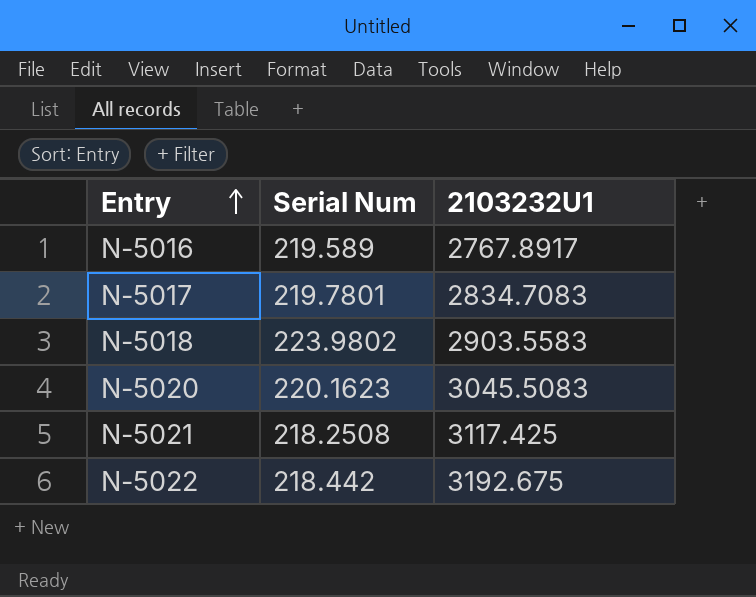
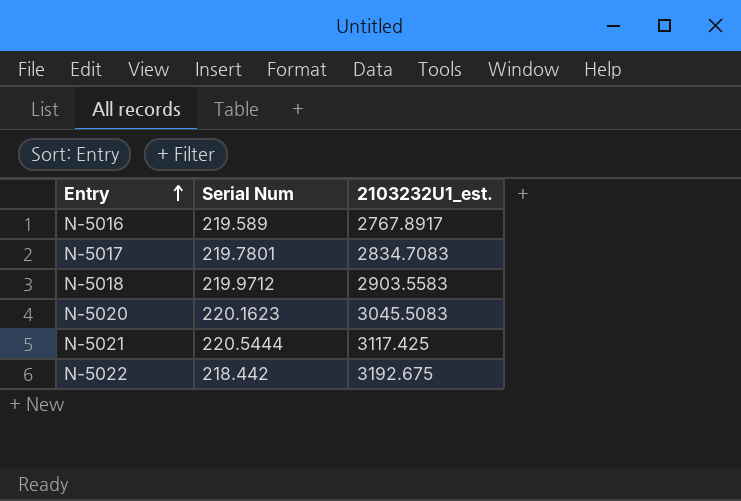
column name: 2103232U1 -> 2103232U1_est.
N-5018 | Serial Num: 223.9802 -> 219.9712
N-5021 | Serial Num: 218.2508 -> 220.5444

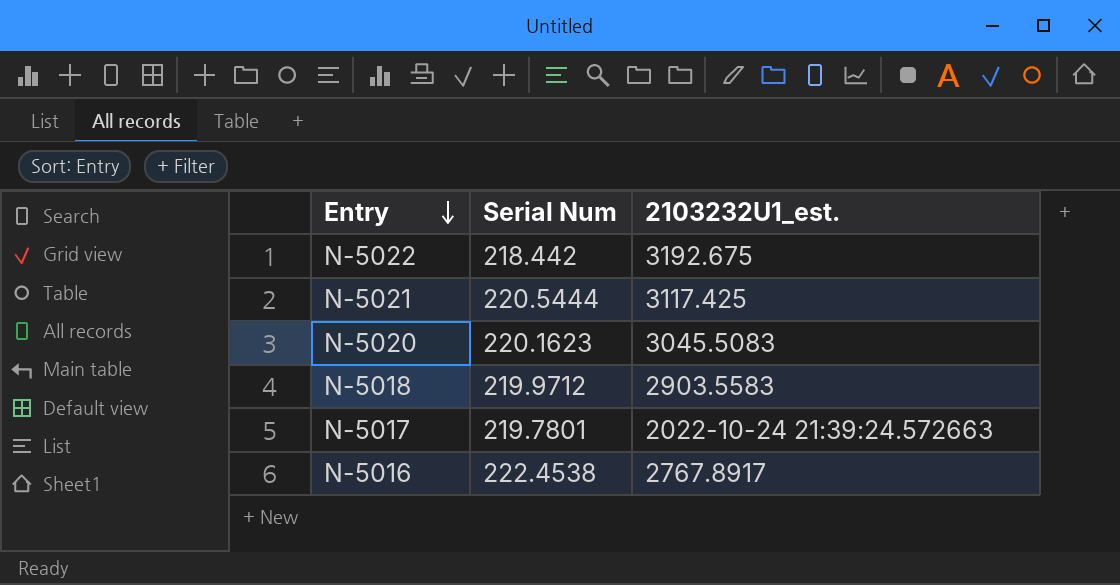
row order: Entry ascending -> Entry descending
N-5017 | 2103232U1_est.: 2834.7083 -> 2022-10-24 21:39:24.572663
N-5016 | Serial Num: 219.589 -> 222.4538

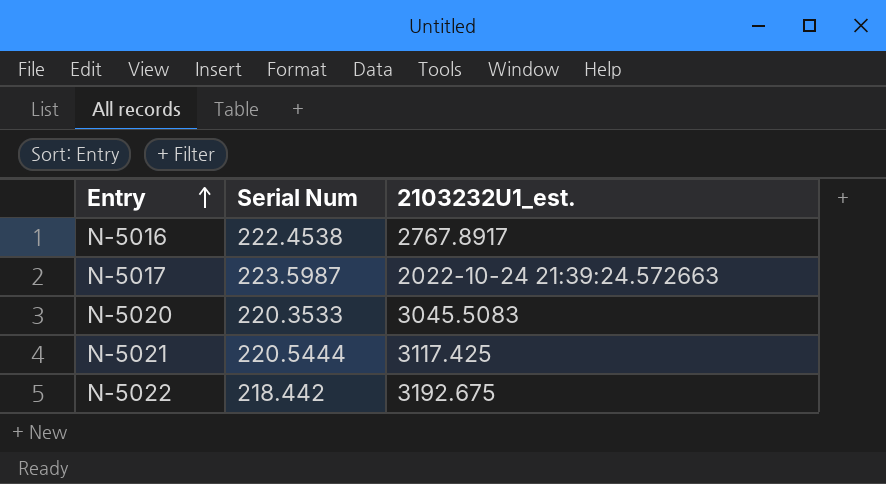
row order: Entry descending -> Entry ascending
row N-5018: 219.9712 | 2903.5583 -> none
N-5017 | Serial Num: 219.7801 -> 223.5987
N-5020 | Serial Num: 220.1623 -> 220.3533

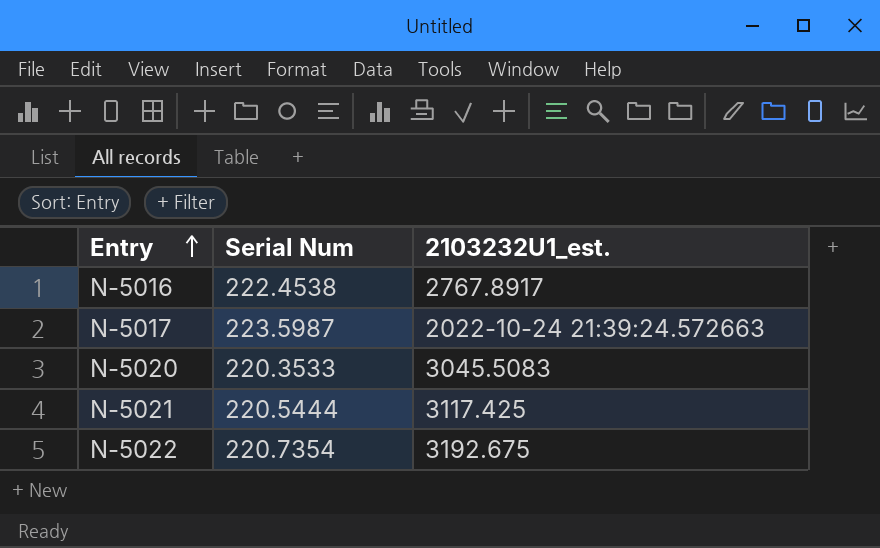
N-5022 | Serial Num: 218.442 -> 220.7354

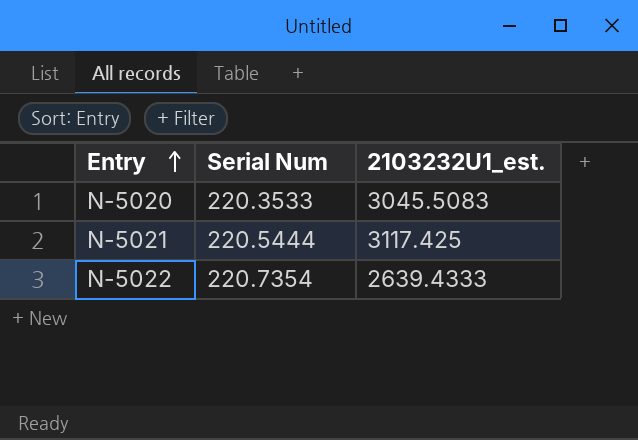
row N-5016: 222.4538 | 2767.8917 -> none
row N-5017: 223.5987 | 2022-10-24 21:39:24.572663 -> none
N-5022 | 2103232U1_est.: 3192.675 -> 2639.4333

